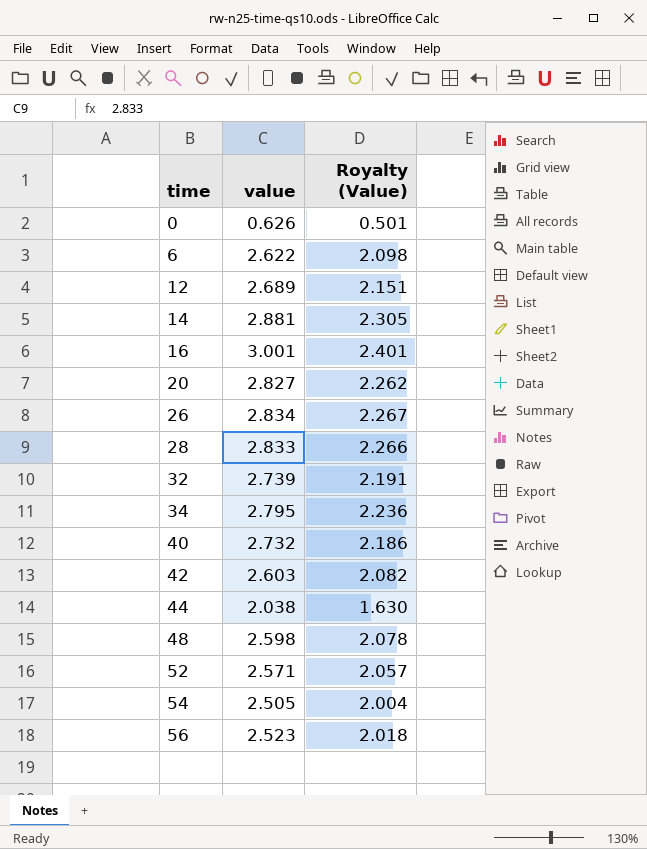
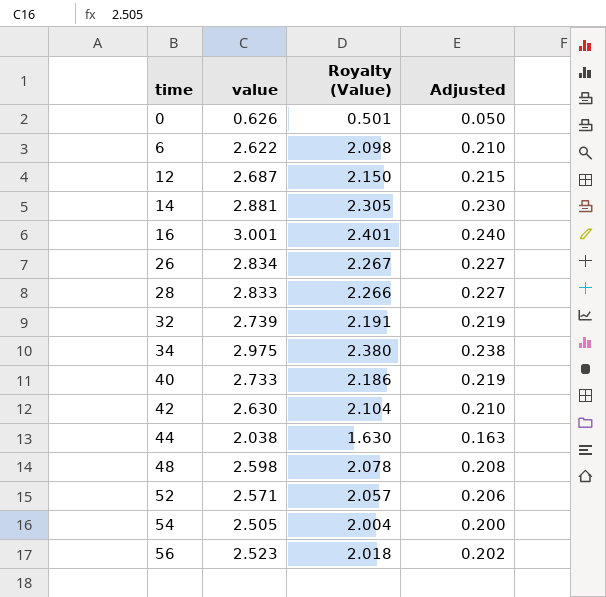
column Adjusted | formula: none -> [value] * 0.08
row 20: 2.827 | 2.262 -> none
12 | value: 2.689 -> 2.687
12 | Royalty (Value): 2.151 -> 2.150
34 | value: 2.795 -> 2.975
34 | Royalty (Value): 2.236 -> 2.380
40 | value: 2.732 -> 2.733
42 | value: 2.603 -> 2.630
42 | Royalty (Value): 2.082 -> 2.104

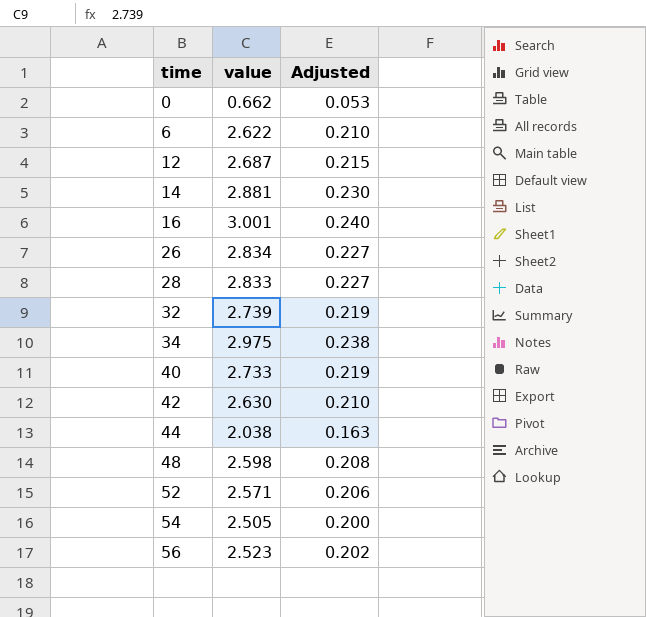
column Royalty (Value) | formula: [value] * 0.8 -> none
0 | value: 0.626 -> 0.662
0 | Adjusted: 0.050 -> 0.053

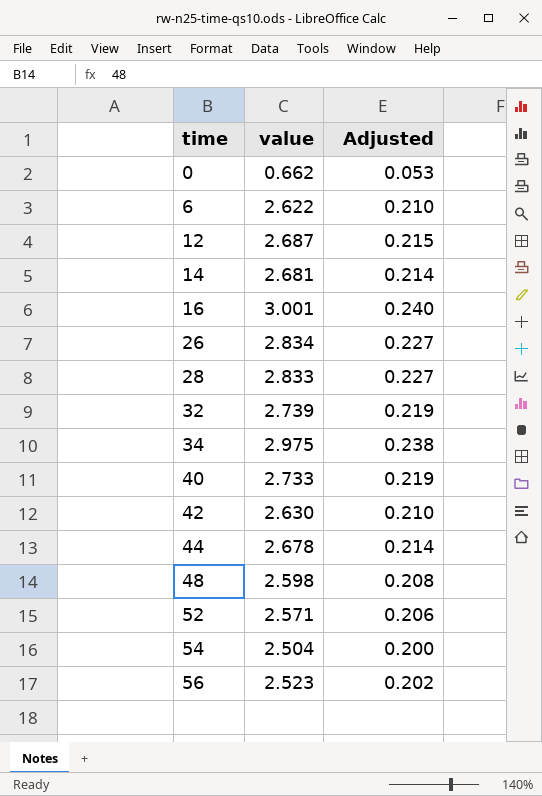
14 | value: 2.881 -> 2.681
14 | Adjusted: 0.230 -> 0.214
44 | value: 2.038 -> 2.678
44 | Adjusted: 0.163 -> 0.214
54 | value: 2.505 -> 2.504

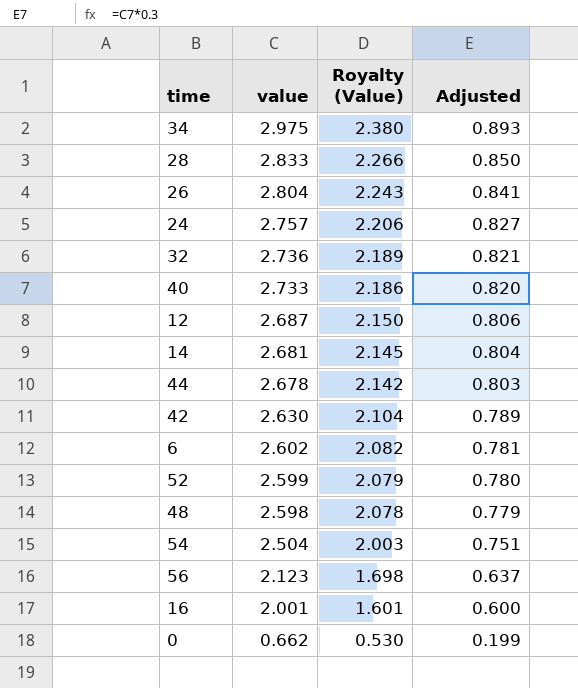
row order: time ascending -> value descending
column Royalty (Value) | formula: none -> [value] * 0.8
column Adjusted | formula: [value] * 0.08 -> [value] * 0.3
26 | value: 2.834 -> 2.804
row 24: none -> 2.757 | 2.206 | 0.827
32 | value: 2.739 -> 2.736
6 | value: 2.622 -> 2.602
52 | value: 2.571 -> 2.599
56 | value: 2.523 -> 2.123
16 | value: 3.001 -> 2.001

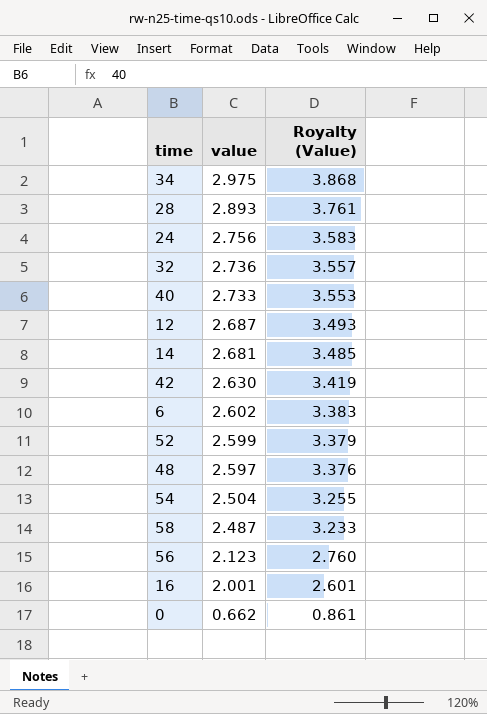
column Adjusted | formula: [value] * 0.3 -> none
column Royalty (Value) | formula: [value] * 0.8 -> [value] * 1.3
row 26: 2.804 | 2.243 | 0.841 -> none
row 44: 2.678 | 2.142 | 0.803 -> none
28 | value: 2.833 -> 2.893
24 | value: 2.757 -> 2.756
48 | value: 2.598 -> 2.597
row 58: none -> 2.487 | 3.233

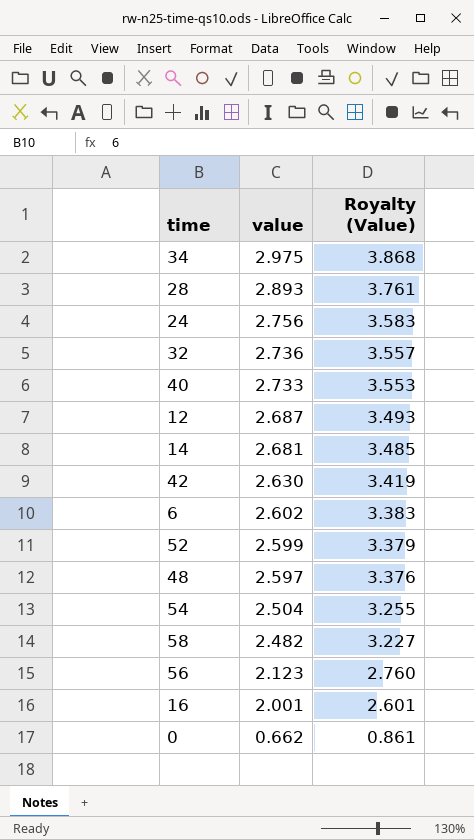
58 | value: 2.487 -> 2.482
58 | Royalty (Value): 3.233 -> 3.227

